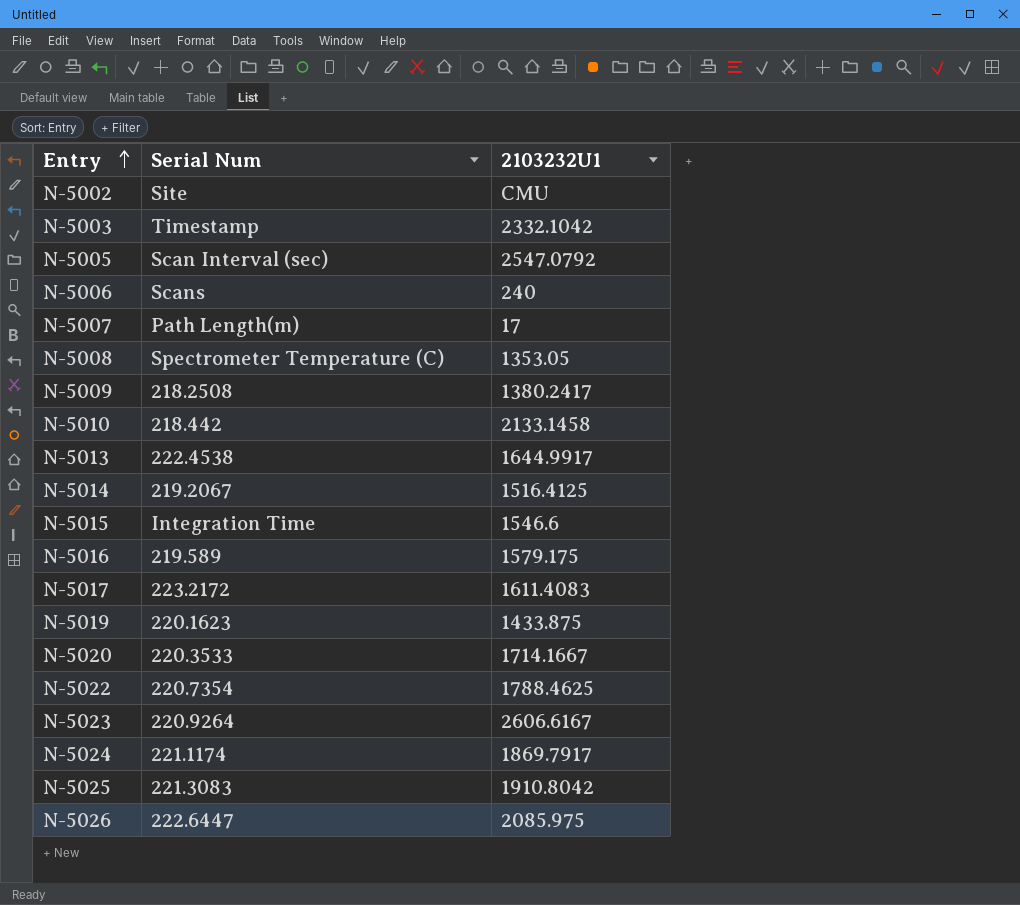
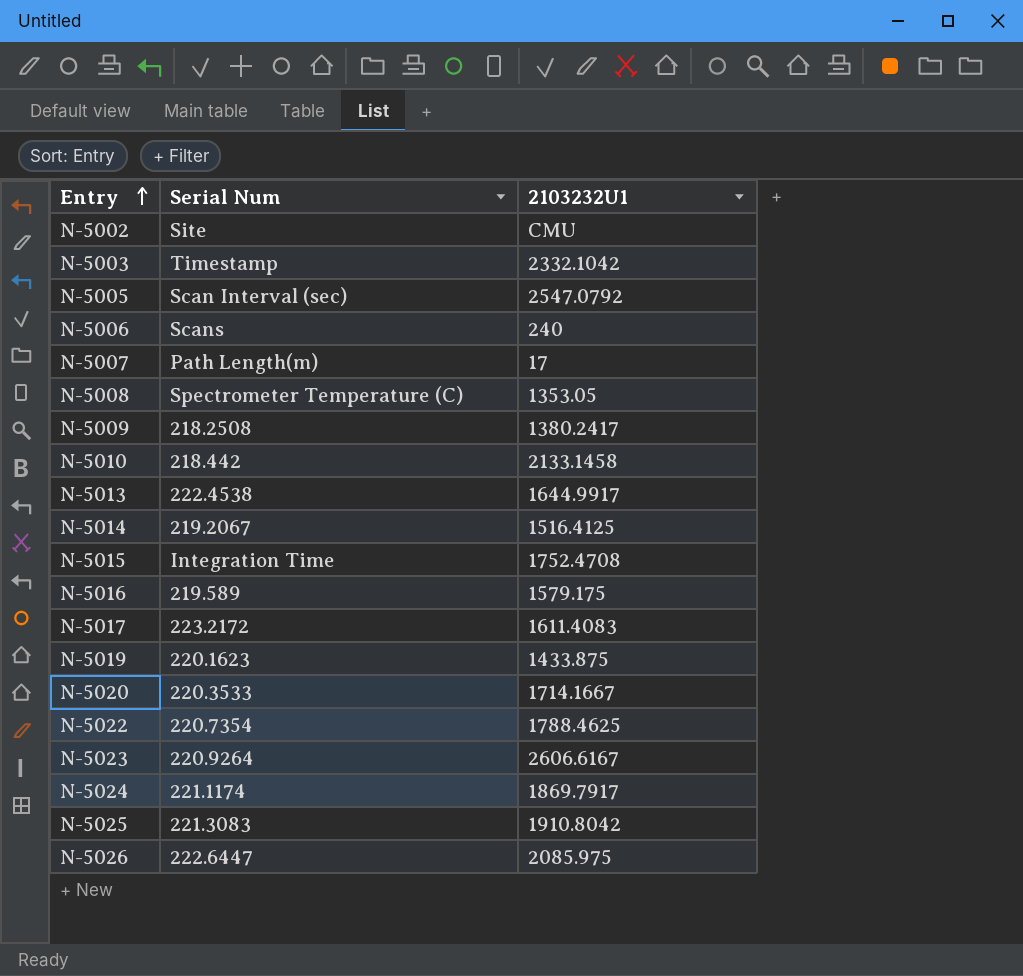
N-5015 | 2103232U1: 1546.6 -> 1752.4708

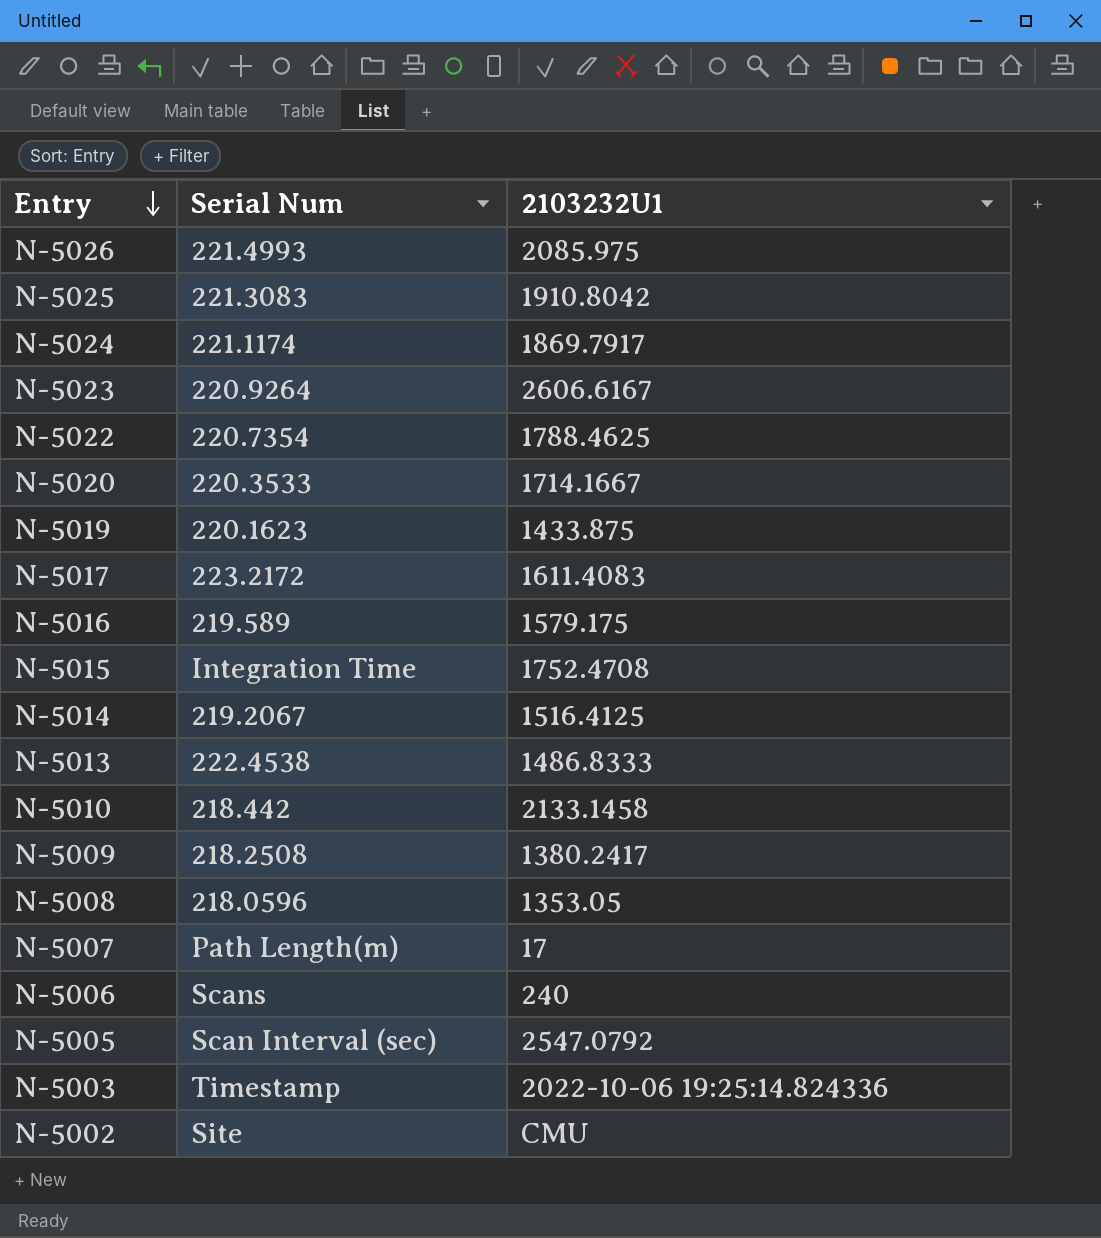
row order: Entry ascending -> Entry descending
N-5026 | Serial Num: 222.6447 -> 221.4993
N-5013 | 2103232U1: 1644.9917 -> 1486.8333
N-5008 | Serial Num: Spectrometer Temperature (C) -> 218.0596
N-5003 | 2103232U1: 2332.1042 -> 2022-10-06 19:25:14.824336

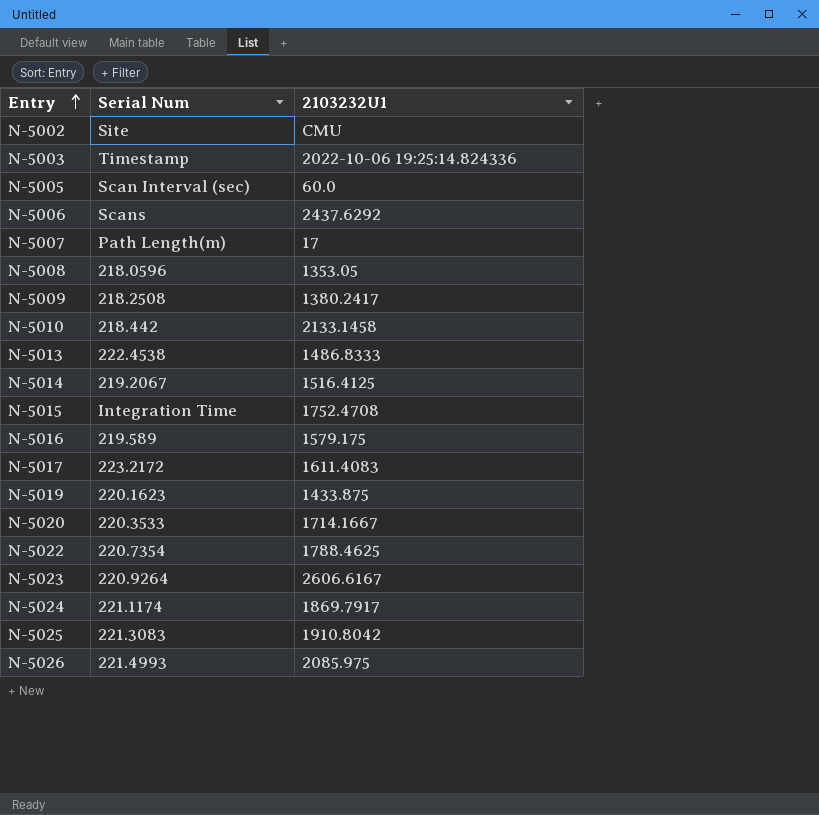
row order: Entry descending -> Entry ascending
N-5005 | 2103232U1: 2547.0792 -> 60.0
N-5006 | 2103232U1: 240 -> 2437.6292

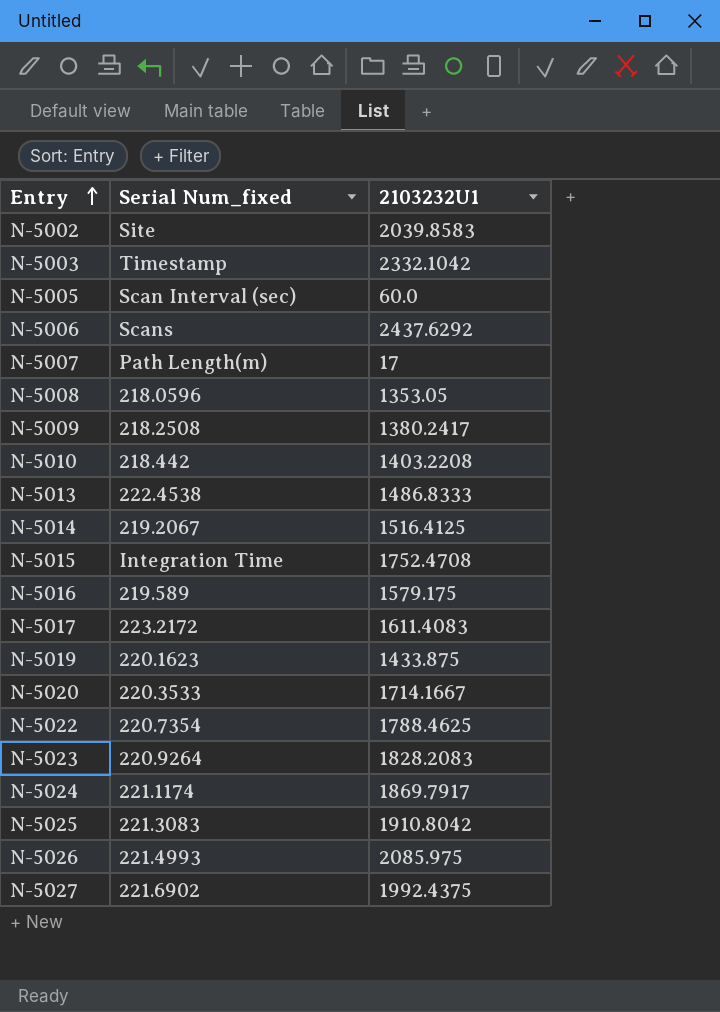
column name: Serial Num -> Serial Num_fixed
N-5002 | 2103232U1: CMU -> 2039.8583
N-5003 | 2103232U1: 2022-10-06 19:25:14.824336 -> 2332.1042
N-5010 | 2103232U1: 2133.1458 -> 1403.2208
N-5023 | 2103232U1: 2606.6167 -> 1828.2083
row N-5027: none -> 221.6902 | 1992.4375

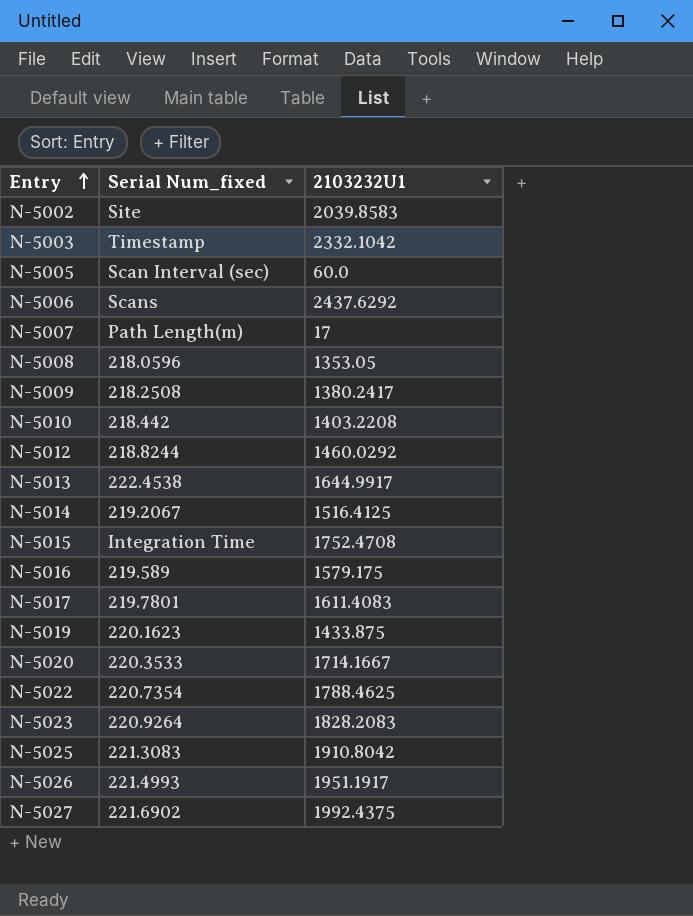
row N-5024: 221.1174 | 1869.7917 -> none
row N-5012: none -> 218.8244 | 1460.0292
N-5013 | 2103232U1: 1486.8333 -> 1644.9917
N-5017 | Serial Num_fixed: 223.2172 -> 219.7801
N-5026 | 2103232U1: 2085.975 -> 1951.1917

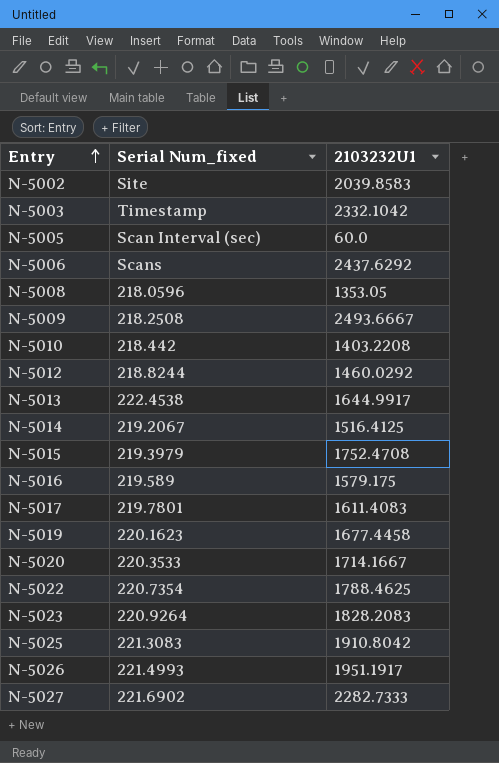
row N-5007: Path Length(m) | 17 -> none
N-5009 | 2103232U1: 1380.2417 -> 2493.6667
N-5015 | Serial Num_fixed: Integration Time -> 219.3979
N-5019 | 2103232U1: 1433.875 -> 1677.4458
N-5027 | 2103232U1: 1992.4375 -> 2282.7333

